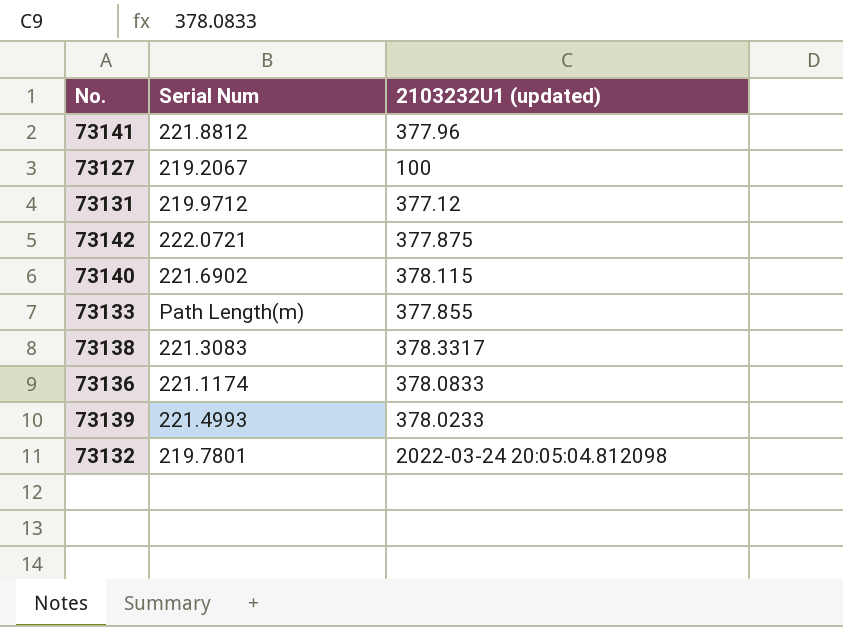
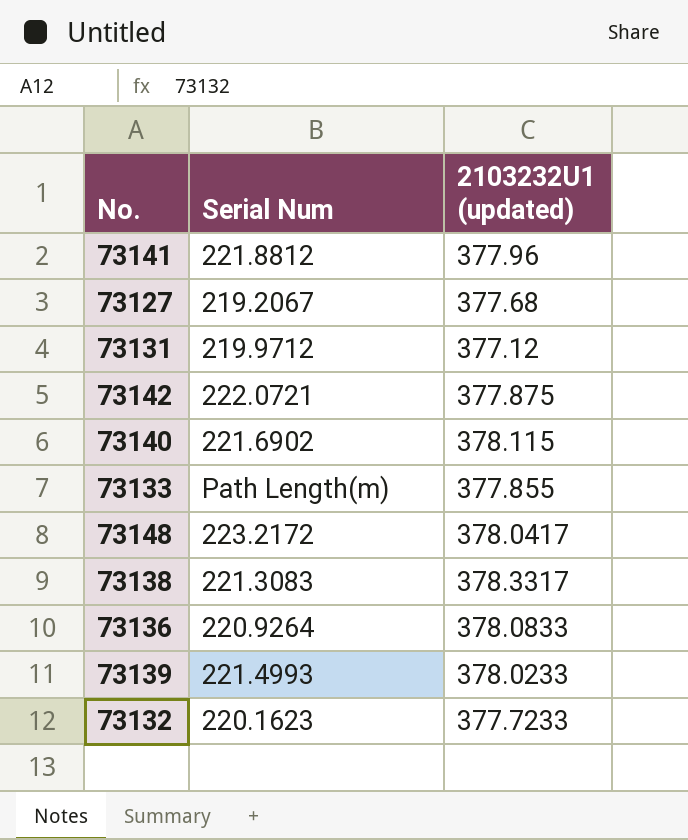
73127 | 2103232U1 (updated): 100 -> 377.68
row 73148: none -> 223.2172 | 378.0417
73136 | Serial Num: 221.1174 -> 220.9264
73132 | Serial Num: 219.7801 -> 220.1623
73132 | 2103232U1 (updated): 2022-03-24 20:05:04.812098 -> 377.7233

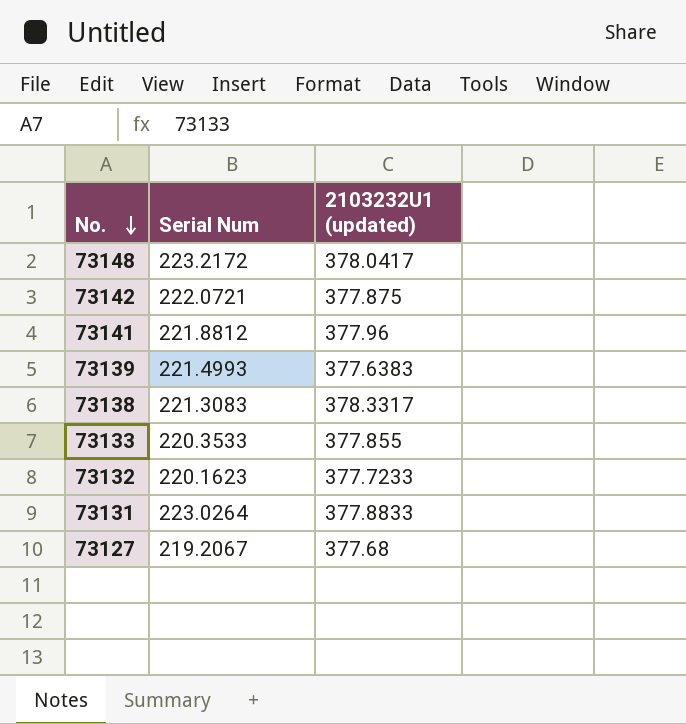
row order: none -> No. descending
row 73140: 221.6902 | 378.115 -> none
row 73136: 220.9264 | 378.0833 -> none
73139 | 2103232U1 (updated): 378.0233 -> 377.6383
73133 | Serial Num: Path Length(m) -> 220.3533
73131 | Serial Num: 219.9712 -> 223.0264
73131 | 2103232U1 (updated): 377.12 -> 377.8833

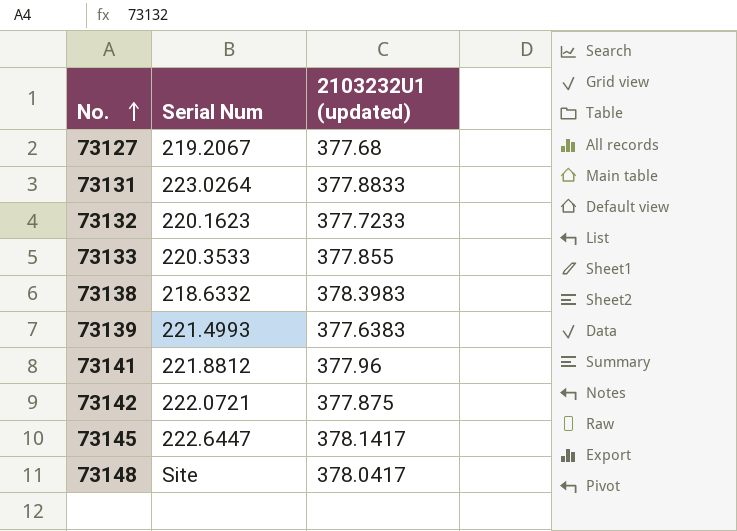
row order: No. descending -> No. ascending
73138 | Serial Num: 221.3083 -> 218.6332
73138 | 2103232U1 (updated): 378.3317 -> 378.3983
row 73145: none -> 222.6447 | 378.1417
73148 | Serial Num: 223.2172 -> Site

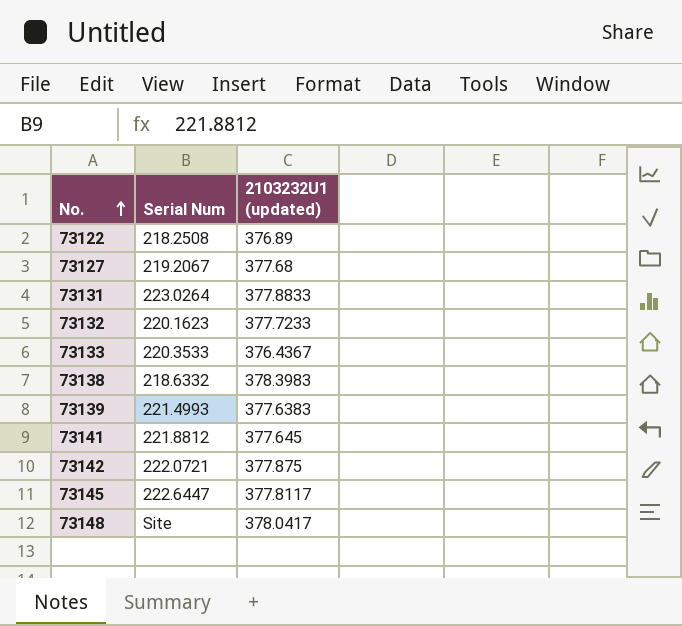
row 73122: none -> 218.2508 | 376.89
73133 | 2103232U1 (updated): 377.855 -> 376.4367
73141 | 2103232U1 (updated): 377.96 -> 377.645
73145 | 2103232U1 (updated): 378.1417 -> 377.8117

